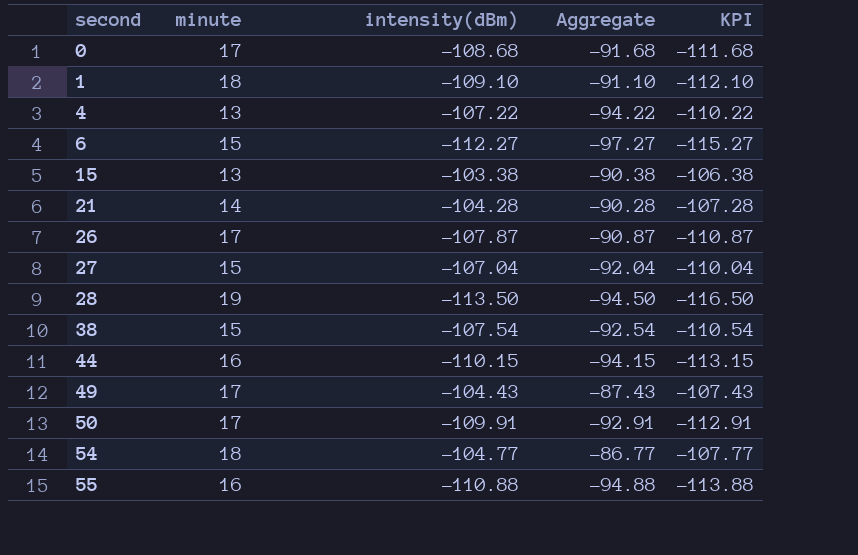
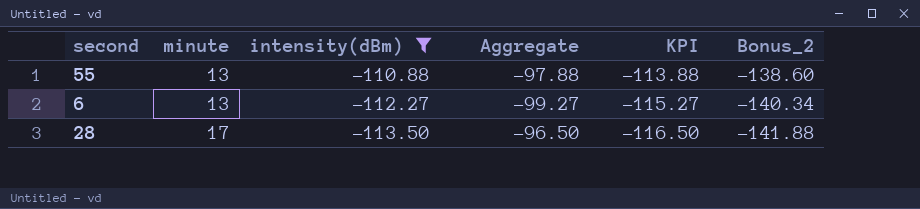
filter: none -> intensity(dBm) <= -110.88
row order: second ascending -> minute ascending
column Bonus_2 | formula: none -> [intensity(dBm)] * 1.25
55 | minute: 16 -> 13
55 | Aggregate: -94.88 -> -97.88
6 | minute: 15 -> 13
6 | Aggregate: -97.27 -> -99.27
28 | minute: 19 -> 17
28 | Aggregate: -94.50 -> -96.50

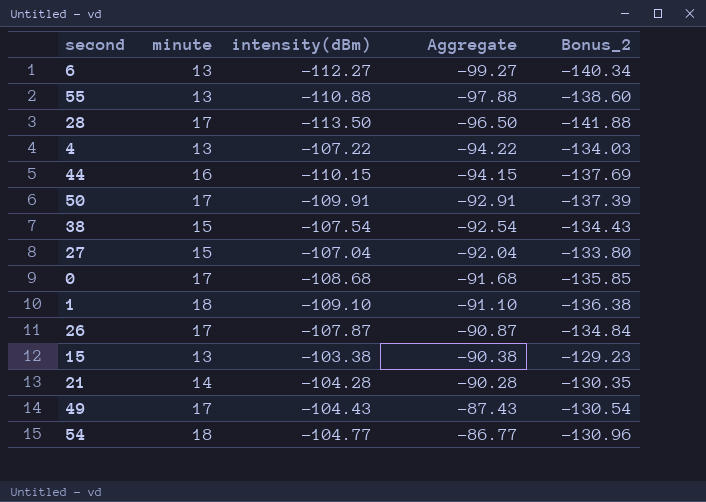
filter: intensity(dBm) <= -110.88 -> none
row order: minute ascending -> Aggregate ascending
column KPI | formula: [intensity(dBm)] - 3 -> none

